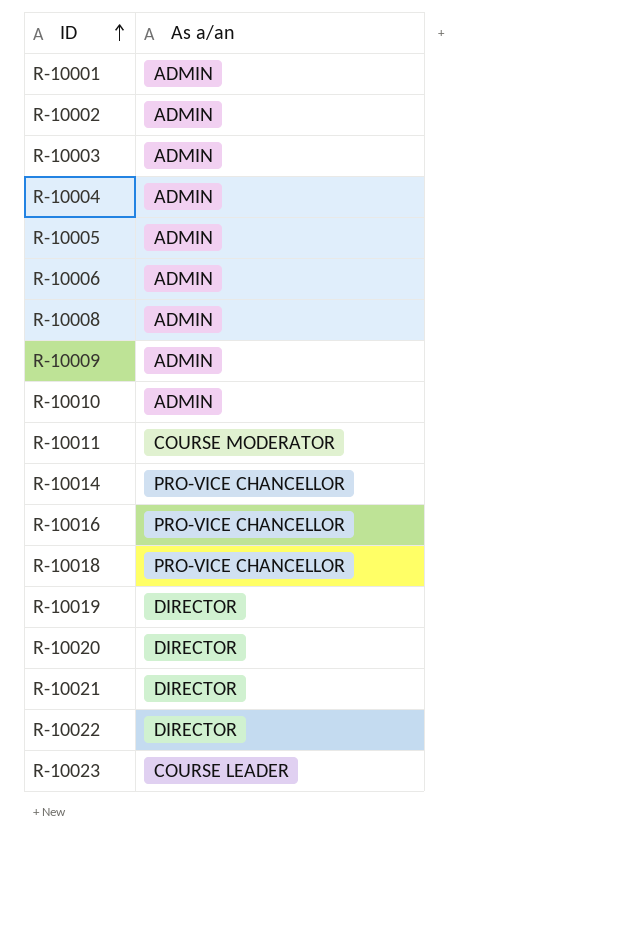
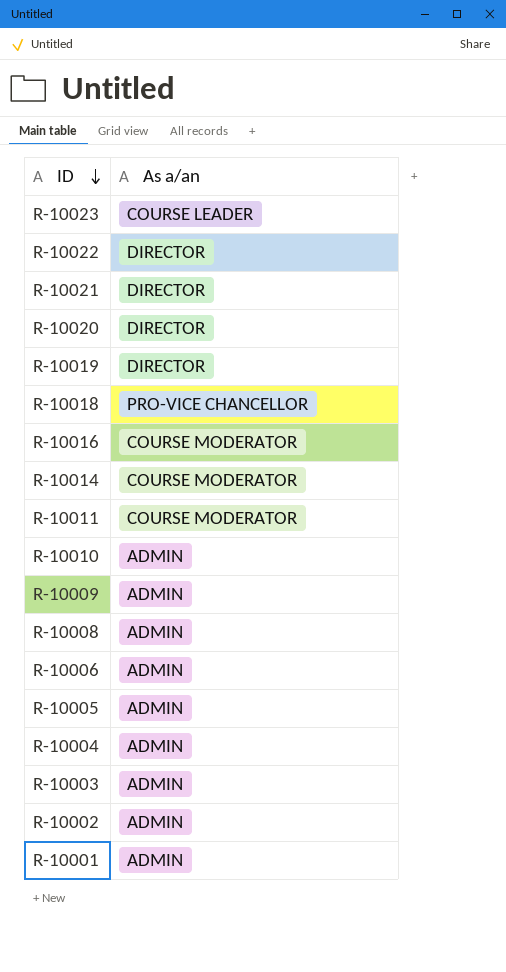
row order: ID ascending -> ID descending
R-10016 | As a/an: PRO-VICE CHANCELLOR -> COURSE MODERATOR
R-10014 | As a/an: PRO-VICE CHANCELLOR -> COURSE MODERATOR

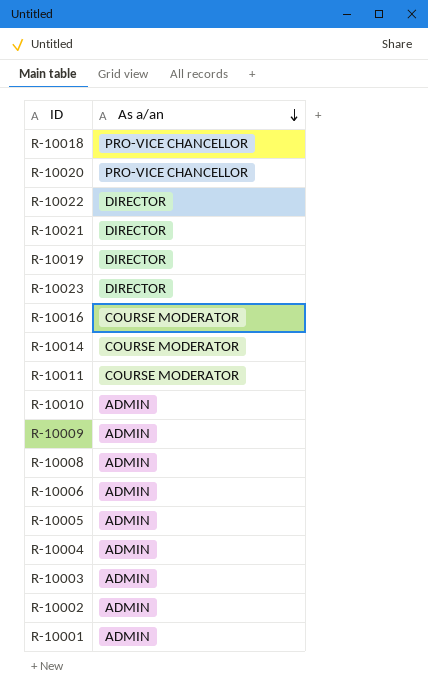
row order: ID descending -> As a/an descending
R-10020 | As a/an: DIRECTOR -> PRO-VICE CHANCELLOR
R-10023 | As a/an: COURSE LEADER -> DIRECTOR

